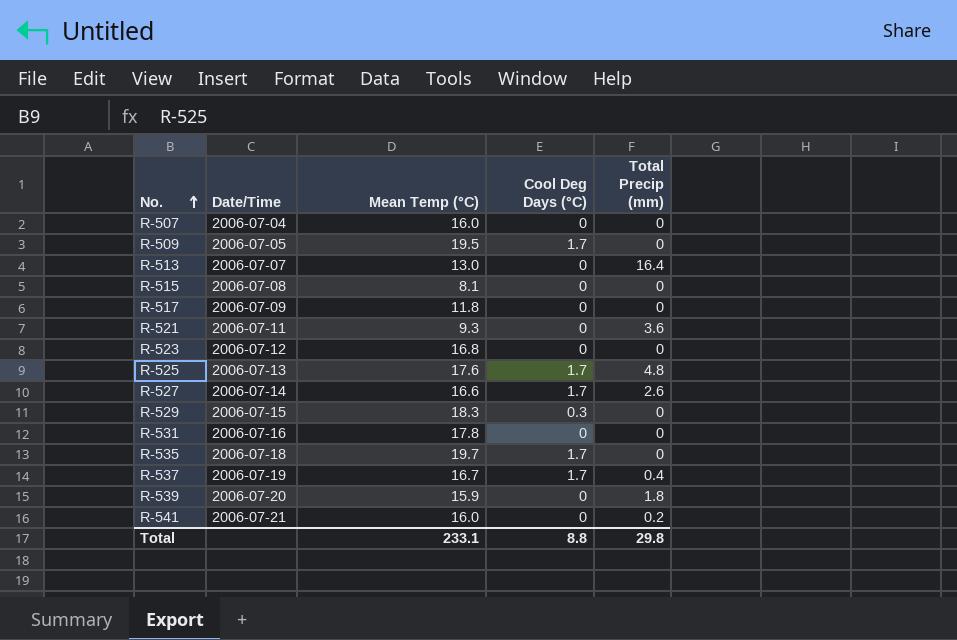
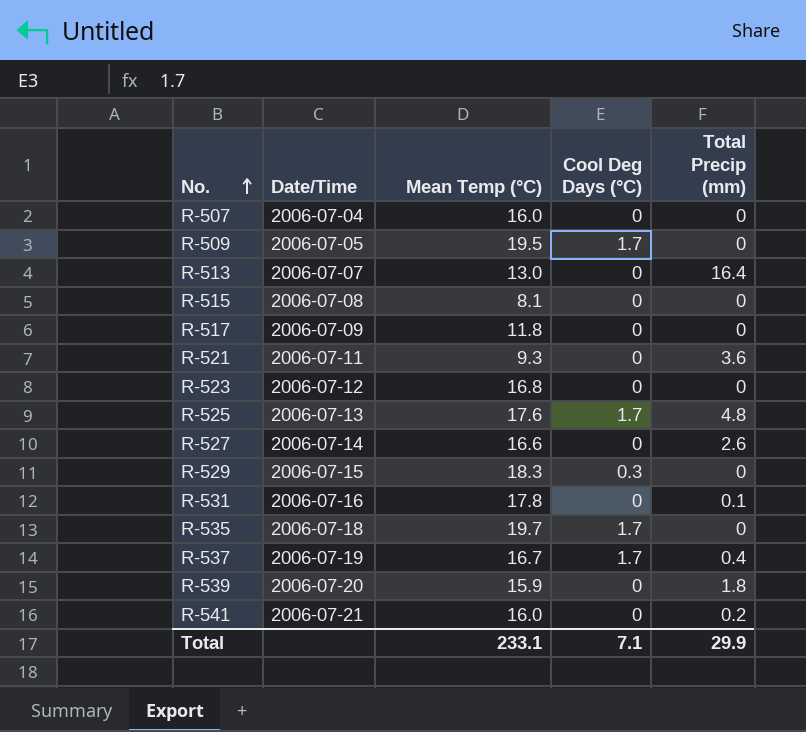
R-527 | Cool Deg Days (°C): 1.7 -> 0
R-531 | Total Precip (mm): 0 -> 0.1
Total | Cool Deg Days (°C): 8.8 -> 7.1
Total | Total Precip (mm): 29.8 -> 29.9

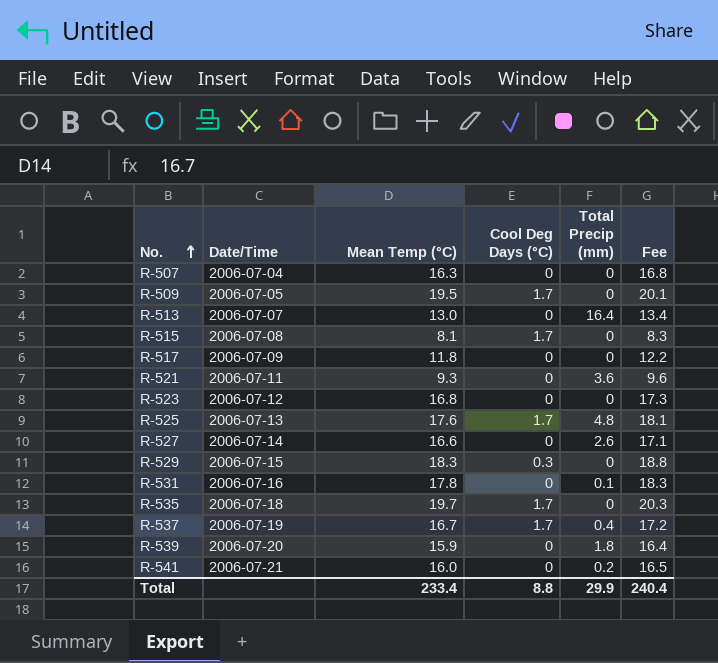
column Fee | formula: none -> [Mean Temp (°C)] * 1.03
R-507 | Mean Temp (°C): 16.0 -> 16.3
R-515 | Cool Deg Days (°C): 0 -> 1.7
Total | Mean Temp (°C): 233.1 -> 233.4
Total | Cool Deg Days (°C): 7.1 -> 8.8

